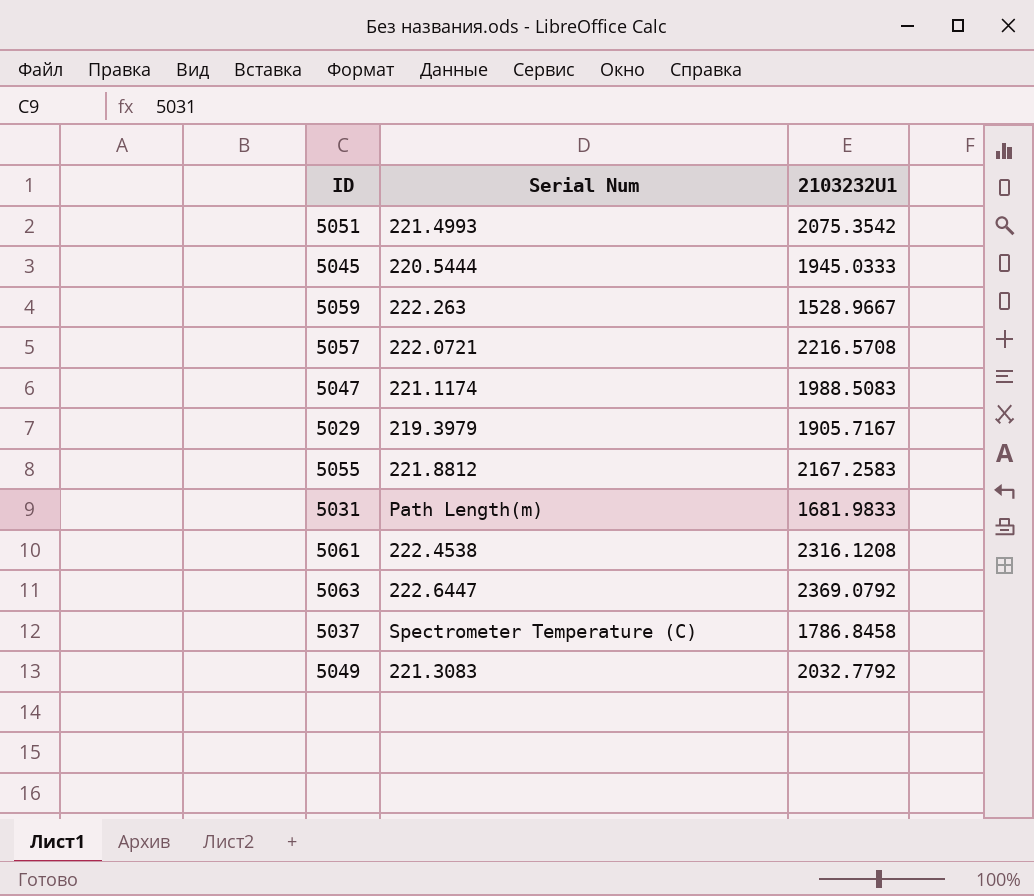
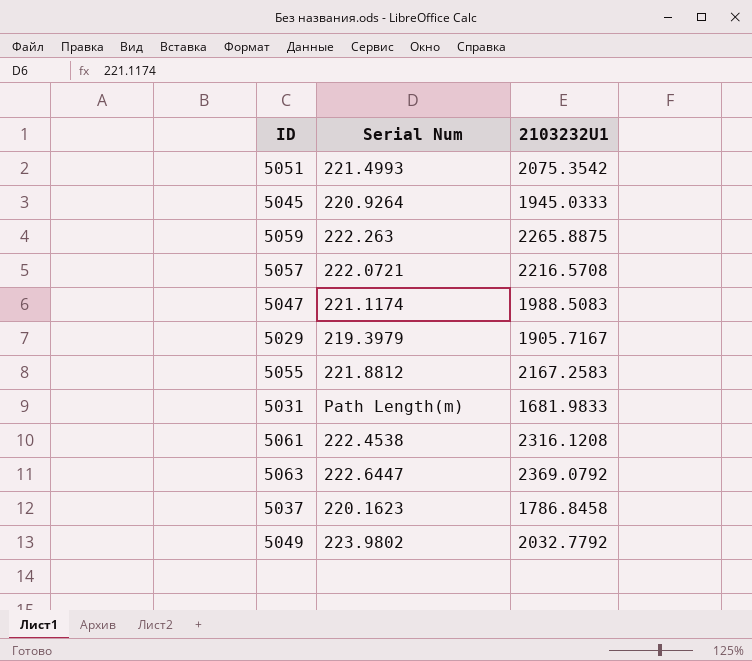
5045 | Serial Num: 220.5444 -> 220.9264
5059 | 2103232U1: 1528.9667 -> 2265.8875
5037 | Serial Num: Spectrometer Temperature (C) -> 220.1623
5049 | Serial Num: 221.3083 -> 223.9802

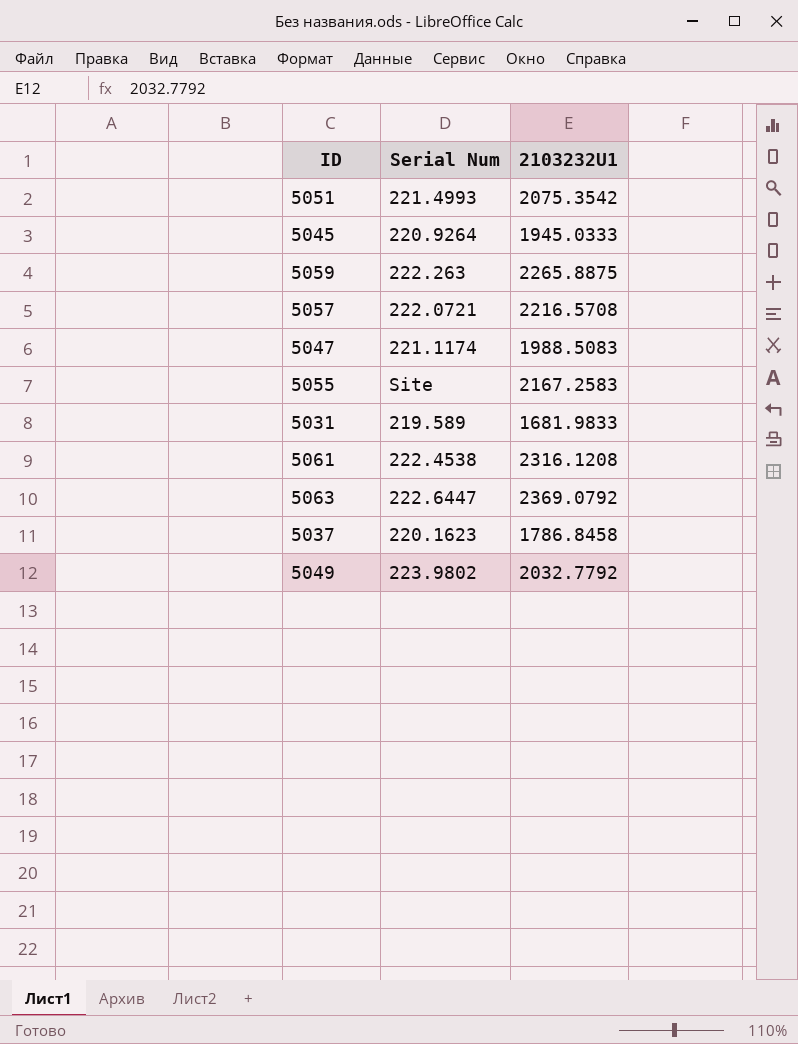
row 5029: 219.3979 | 1905.7167 -> none
5055 | Serial Num: 221.8812 -> Site
5031 | Serial Num: Path Length(m) -> 219.589

